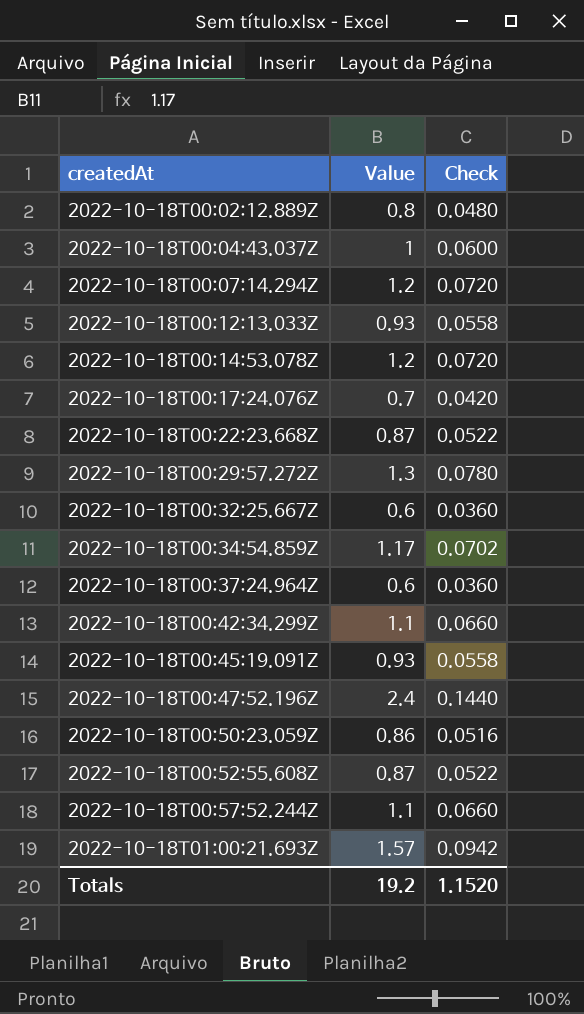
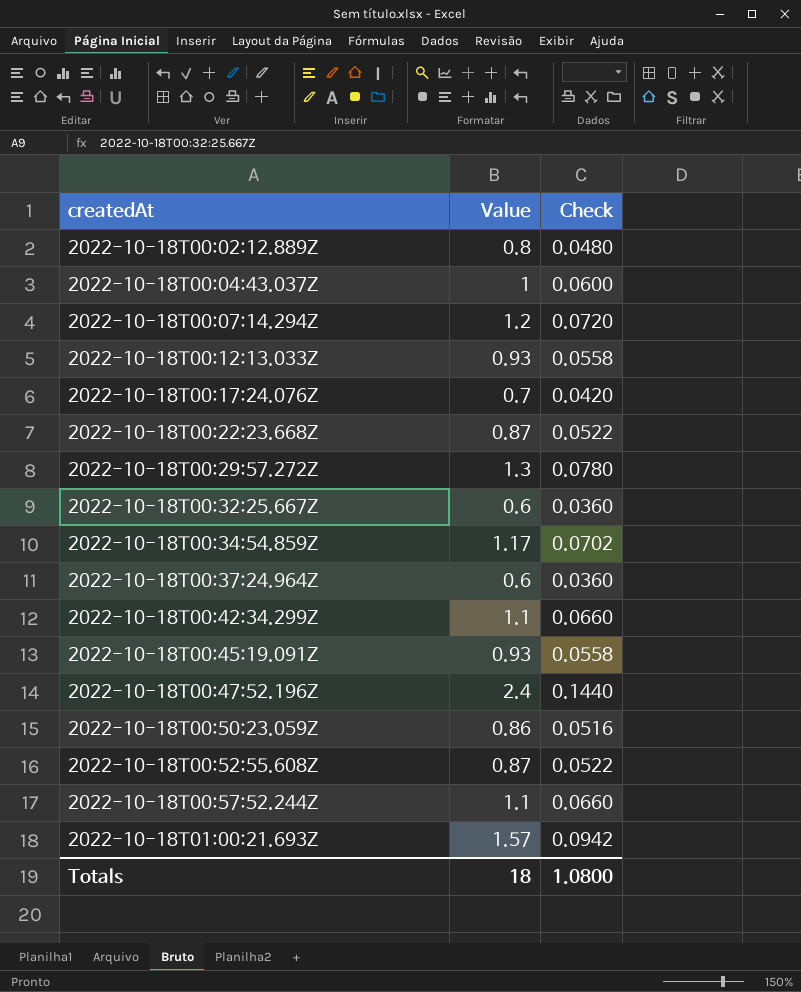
row 2022-10-18T00:14:53.078Z: 1.2 | 0.0720 -> none
Totals | Value: 19.2 -> 18
Totals | Check: 1.1520 -> 1.0800

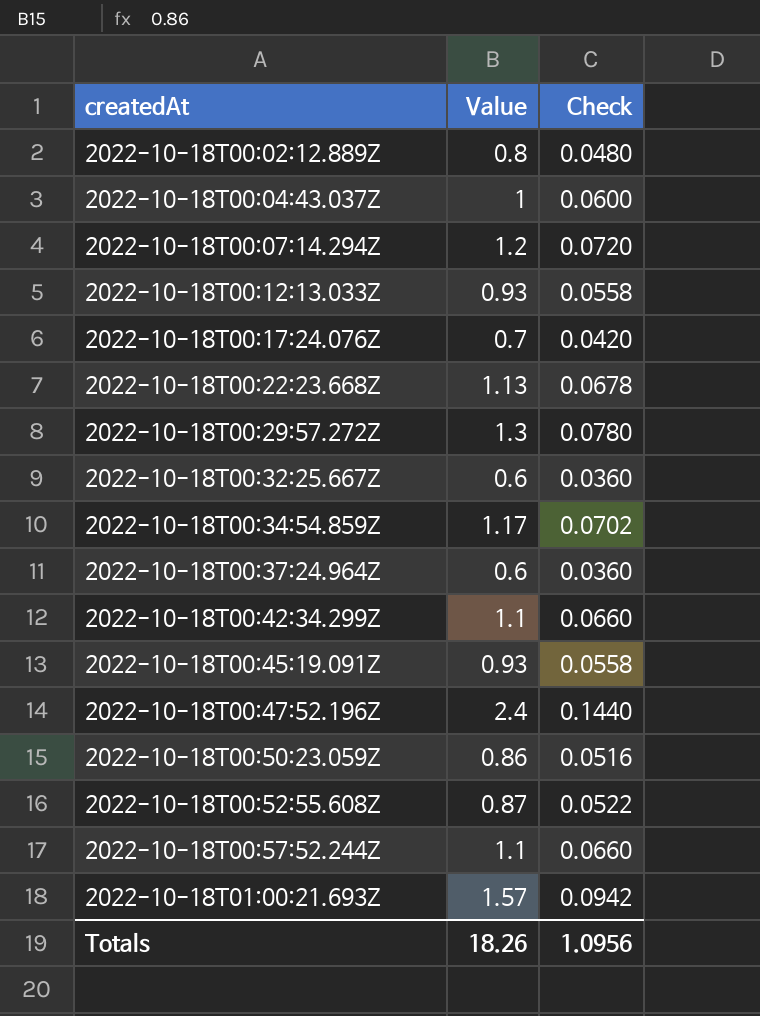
2022-10-18T00:22:23.668Z | Value: 0.87 -> 1.13
2022-10-18T00:22:23.668Z | Check: 0.0522 -> 0.0678
Totals | Value: 18 -> 18.26
Totals | Check: 1.0800 -> 1.0956

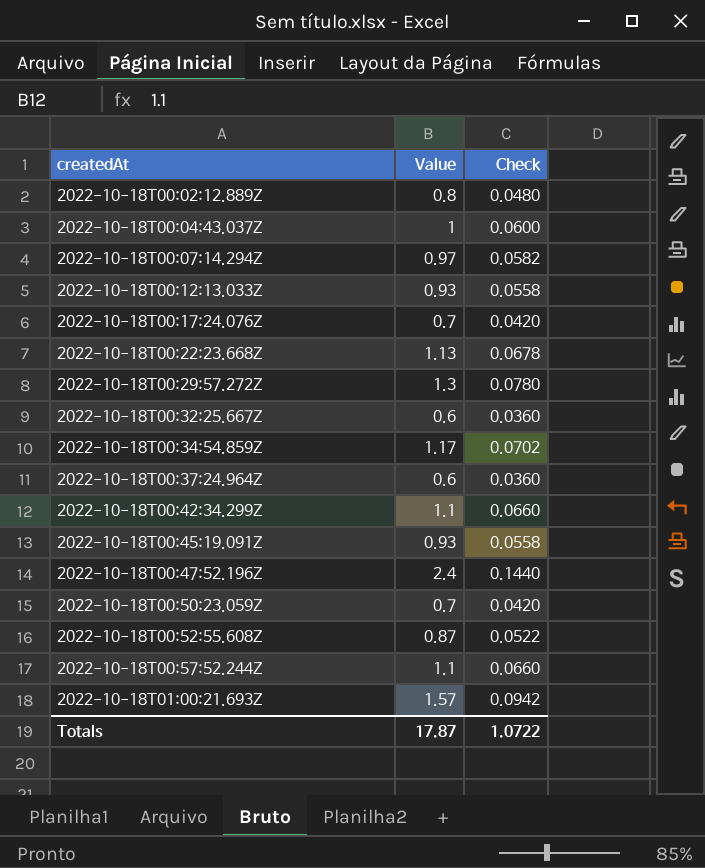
2022-10-18T00:07:14.294Z | Value: 1.2 -> 0.97
2022-10-18T00:07:14.294Z | Check: 0.0720 -> 0.0582
2022-10-18T00:50:23.059Z | Value: 0.86 -> 0.7
2022-10-18T00:50:23.059Z | Check: 0.0516 -> 0.0420
Totals | Value: 18.26 -> 17.87
Totals | Check: 1.0956 -> 1.0722

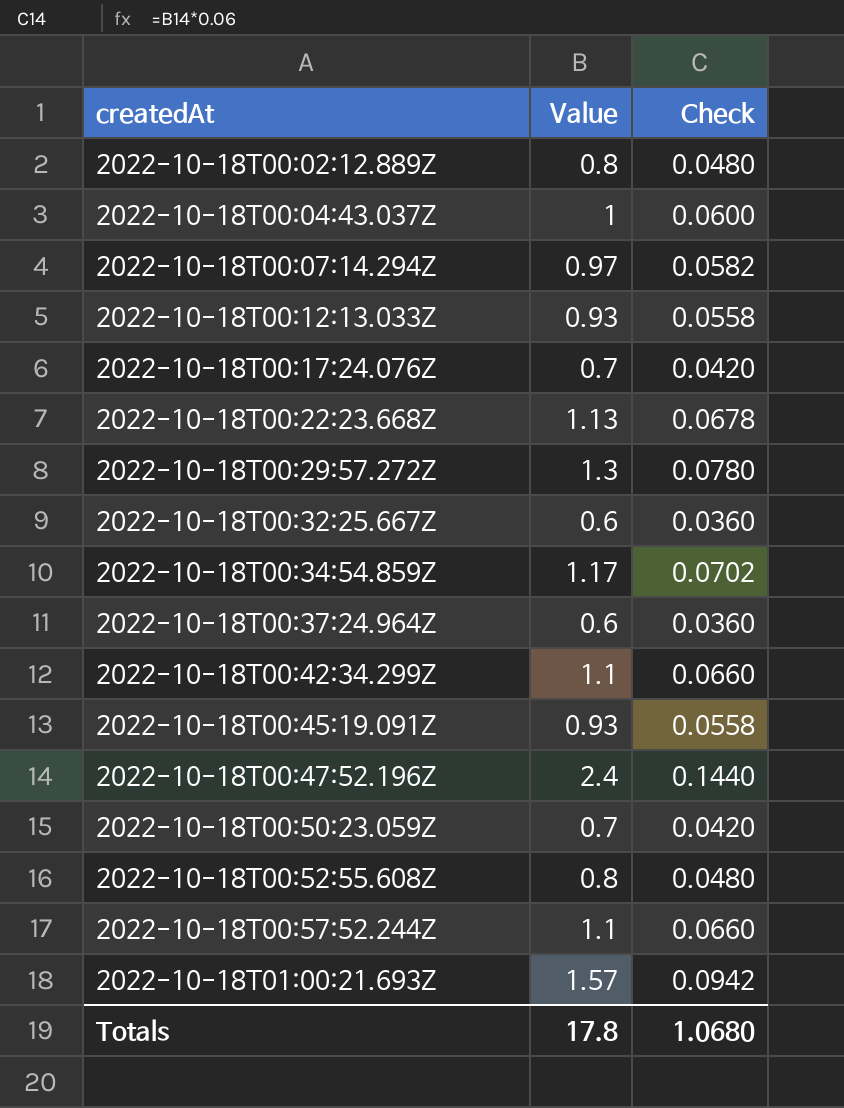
2022-10-18T00:52:55.608Z | Value: 0.87 -> 0.8
2022-10-18T00:52:55.608Z | Check: 0.0522 -> 0.0480
Totals | Value: 17.87 -> 17.8
Totals | Check: 1.0722 -> 1.0680

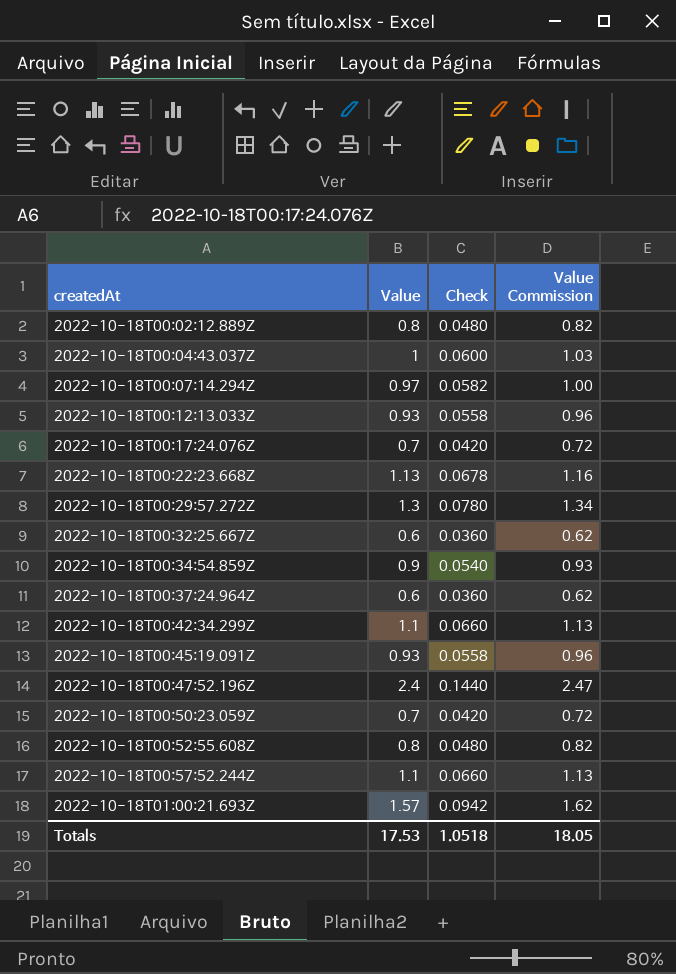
column Value Commission | formula: none -> [Value] * 1.03
2022-10-18T00:34:54.859Z | Value: 1.17 -> 0.9
2022-10-18T00:34:54.859Z | Check: 0.0702 -> 0.0540
Totals | Value: 17.8 -> 17.53
Totals | Check: 1.0680 -> 1.0518

